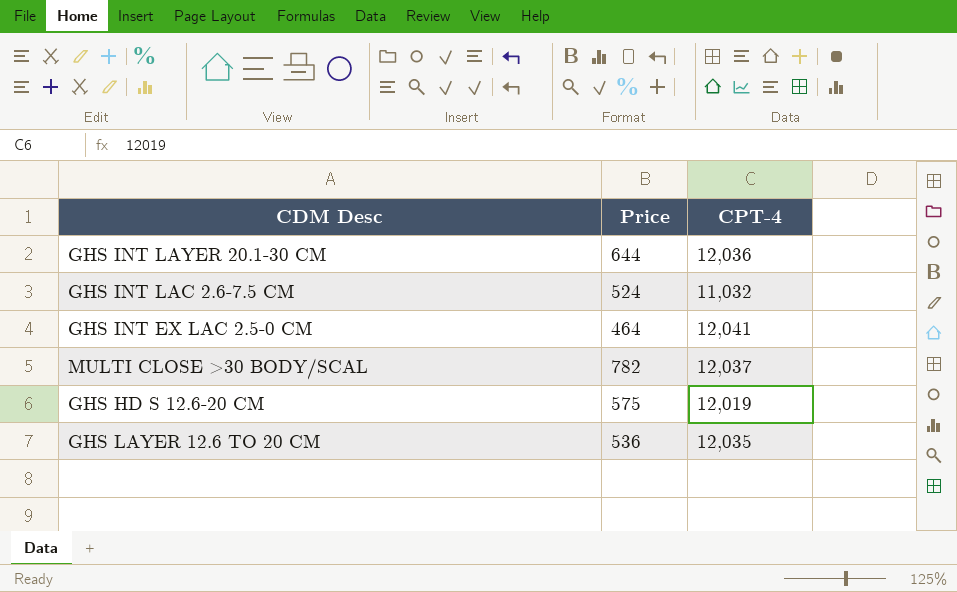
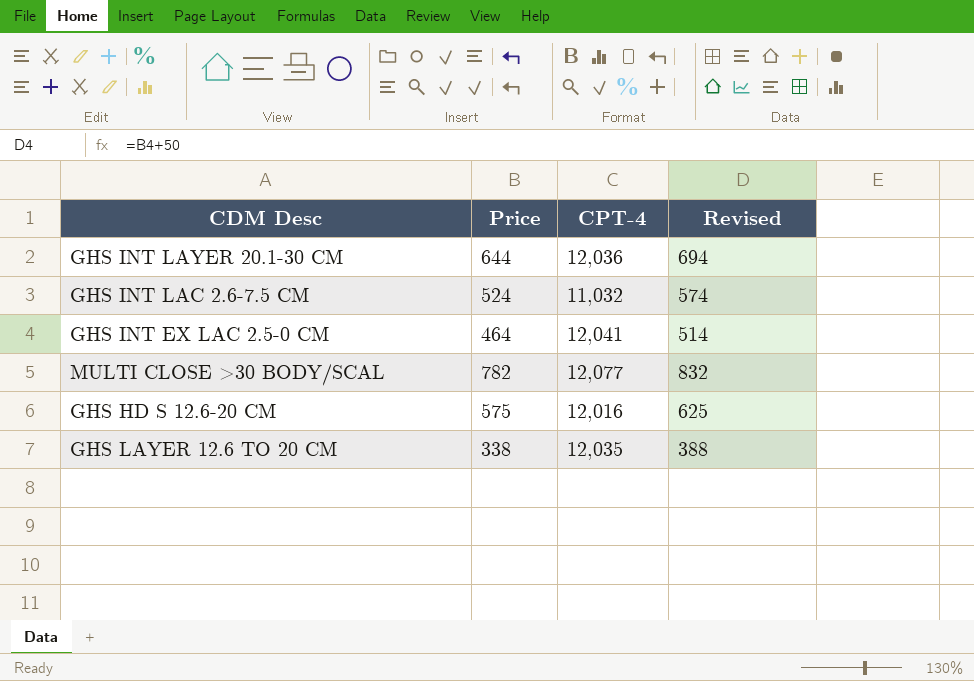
column Revised | formula: none -> [Price] + 50
MULTI CLOSE >30 BODY/SCAL | CPT-4: 12,037 -> 12,077
GHS HD S 12.6-20 CM | CPT-4: 12,019 -> 12,016
GHS LAYER 12.6 TO 20 CM | Price: 536 -> 338

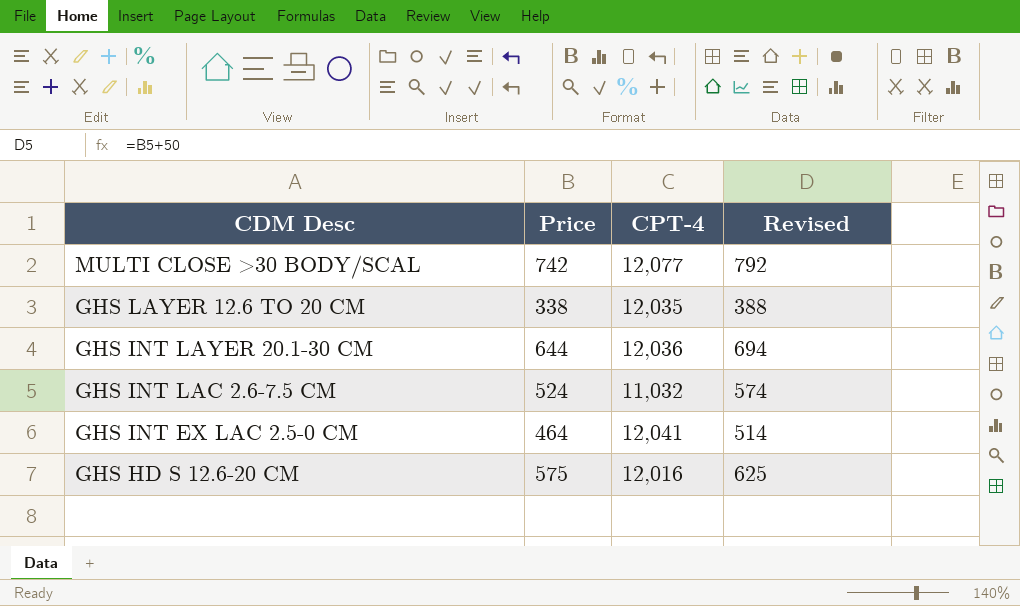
row order: none -> CDM Desc descending
MULTI CLOSE >30 BODY/SCAL | Price: 782 -> 742
MULTI CLOSE >30 BODY/SCAL | Revised: 832 -> 792

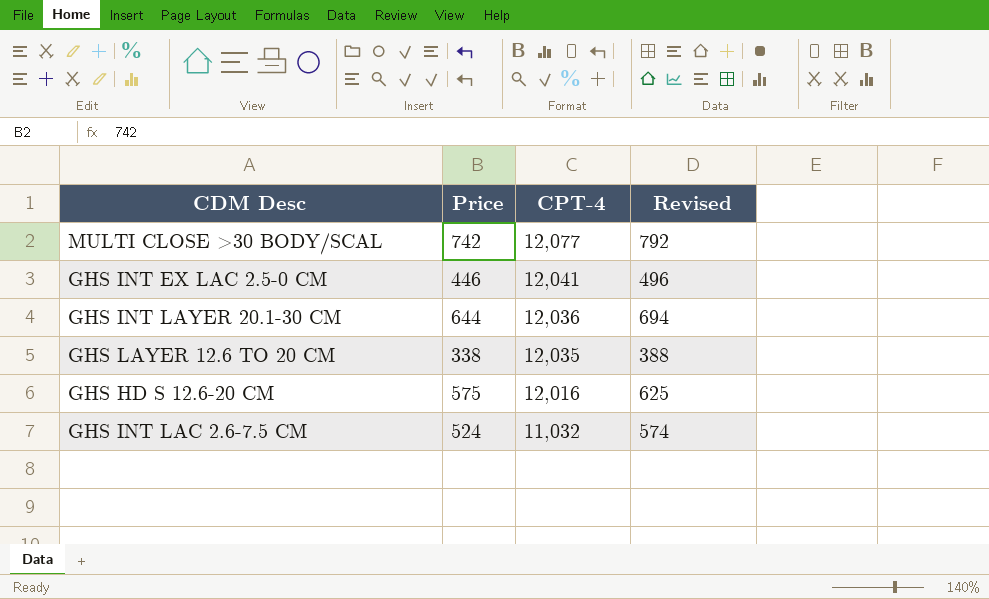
row order: CDM Desc descending -> CPT-4 descending
GHS INT EX LAC 2.5-0 CM | Price: 464 -> 446
GHS INT EX LAC 2.5-0 CM | Revised: 514 -> 496

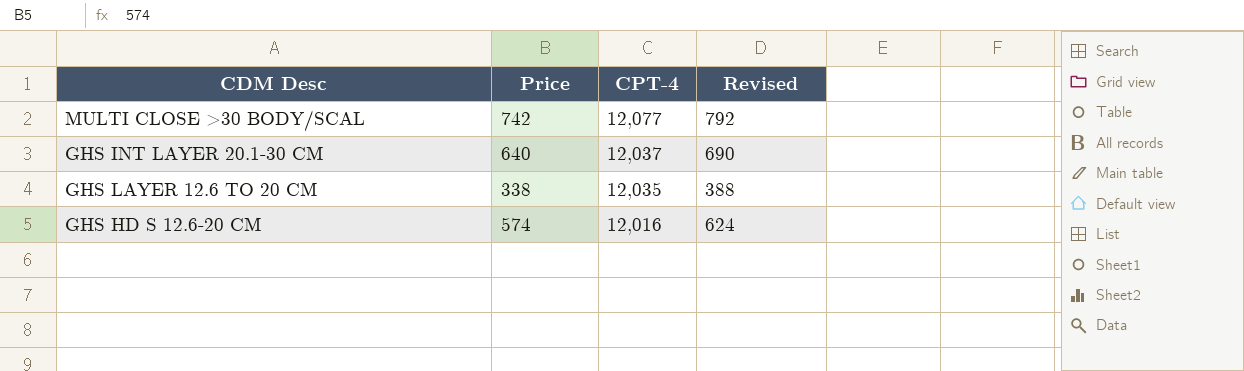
row GHS INT EX LAC 2.5-0 CM: 446 | 12,041 | 496 -> none
row GHS INT LAC 2.6-7.5 CM: 524 | 11,032 | 574 -> none
GHS INT LAYER 20.1-30 CM | Price: 644 -> 640
GHS INT LAYER 20.1-30 CM | CPT-4: 12,036 -> 12,037
GHS INT LAYER 20.1-30 CM | Revised: 694 -> 690
GHS HD S 12.6-20 CM | Price: 575 -> 574
GHS HD S 12.6-20 CM | Revised: 625 -> 624

